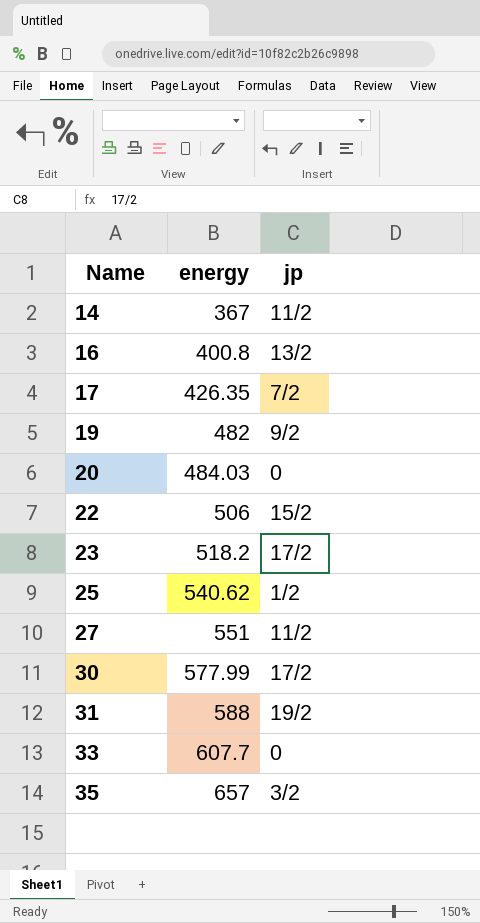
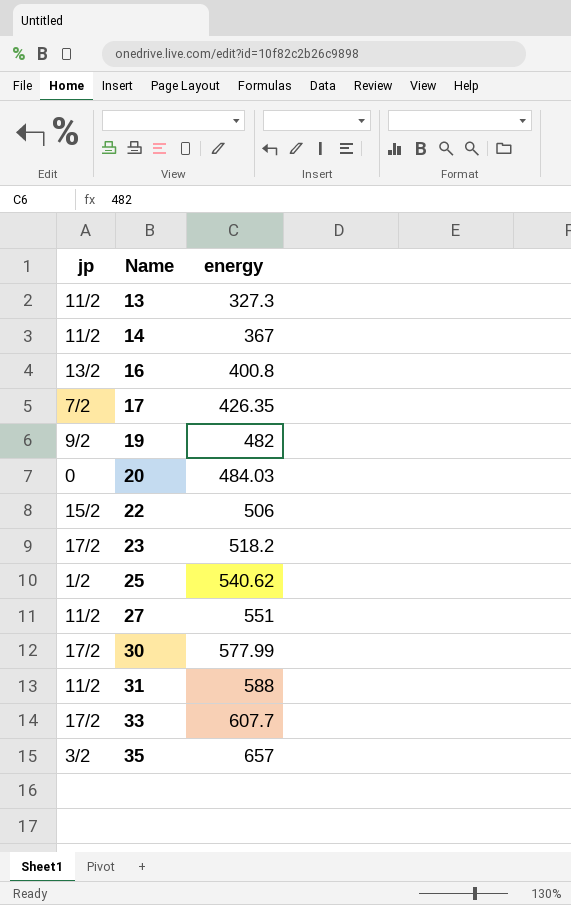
column jp | position: 3 -> 1
row 13: none -> 11/2 | 327.3
31 | jp: 19/2 -> 11/2
33 | jp: 0 -> 17/2

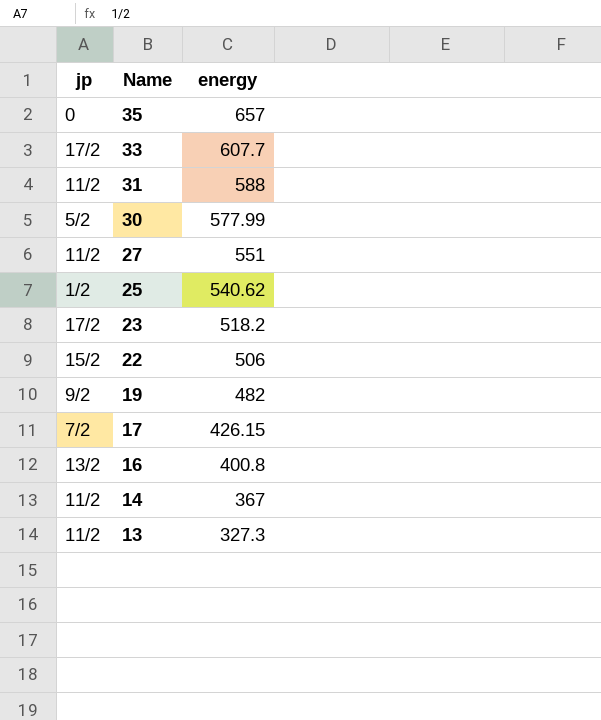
row order: Name ascending -> Name descending
row 20: 0 | 484.03 -> none
35 | jp: 3/2 -> 0
30 | jp: 17/2 -> 5/2
17 | energy: 426.35 -> 426.15

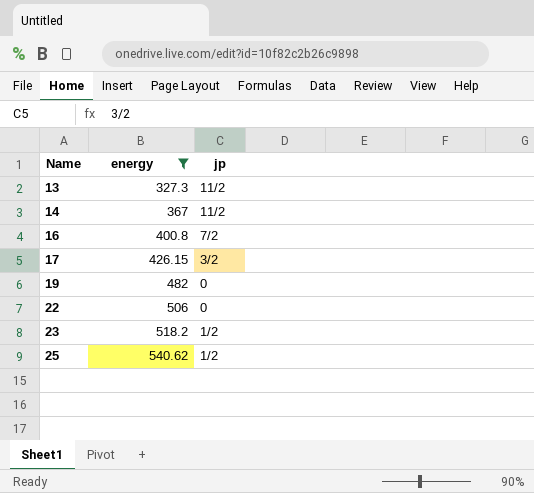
filter: none -> energy <= 540.62
row order: Name descending -> Name ascending
column jp | position: 1 -> 3
16 | jp: 13/2 -> 7/2
17 | jp: 7/2 -> 3/2
19 | jp: 9/2 -> 0
22 | jp: 15/2 -> 0
23 | jp: 17/2 -> 1/2

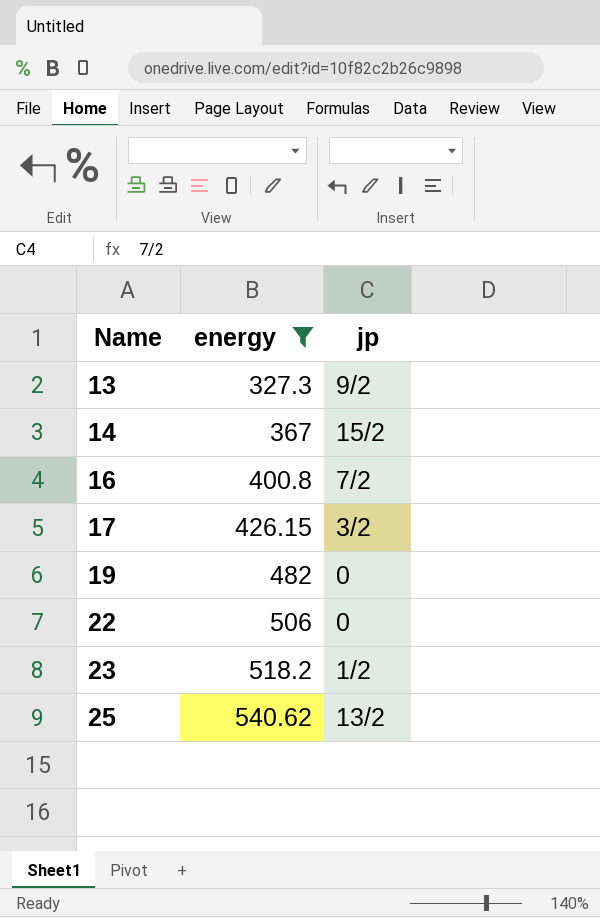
13 | jp: 11/2 -> 9/2
14 | jp: 11/2 -> 15/2
25 | jp: 1/2 -> 13/2

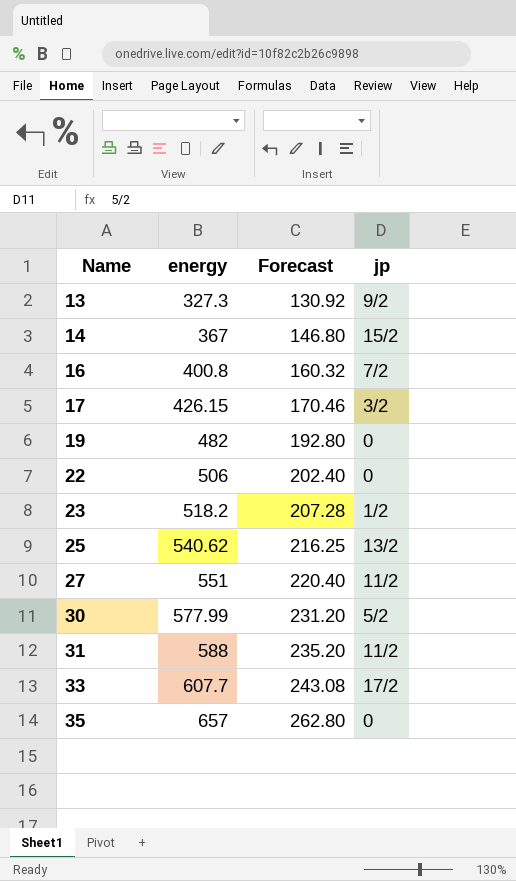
filter: energy <= 540.62 -> none
column Forecast | formula: none -> [energy] * 0.4

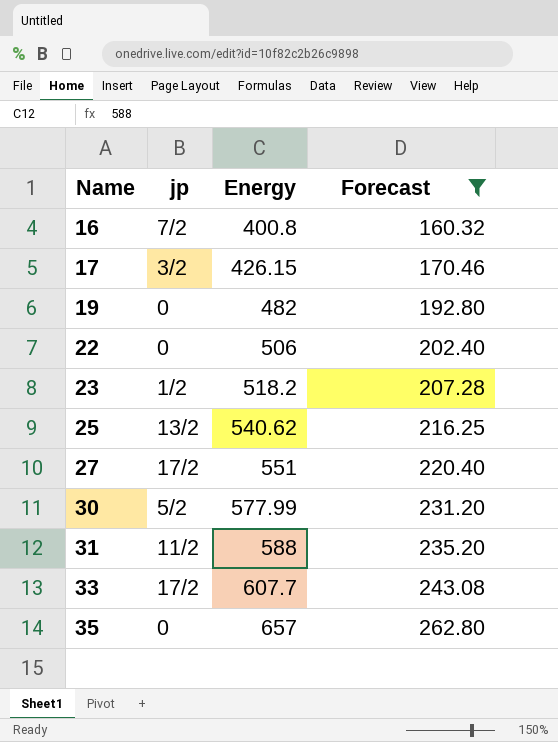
filter: none -> Forecast >= 160.32
column jp | position: 4 -> 2
column name: energy -> Energy
27 | jp: 11/2 -> 17/2

